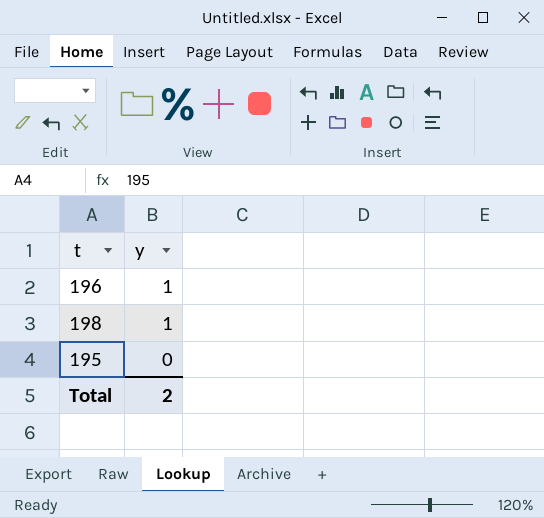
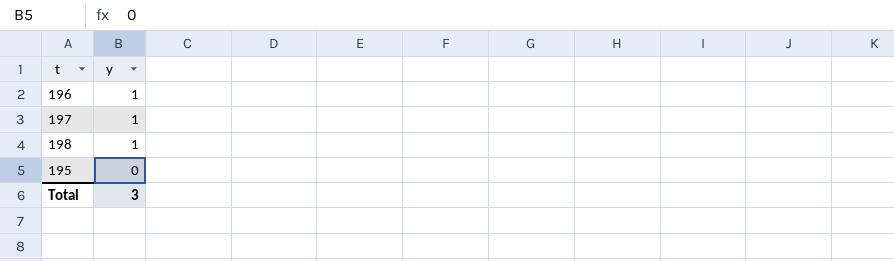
row 197: none -> 1
Total | y: 2 -> 3

